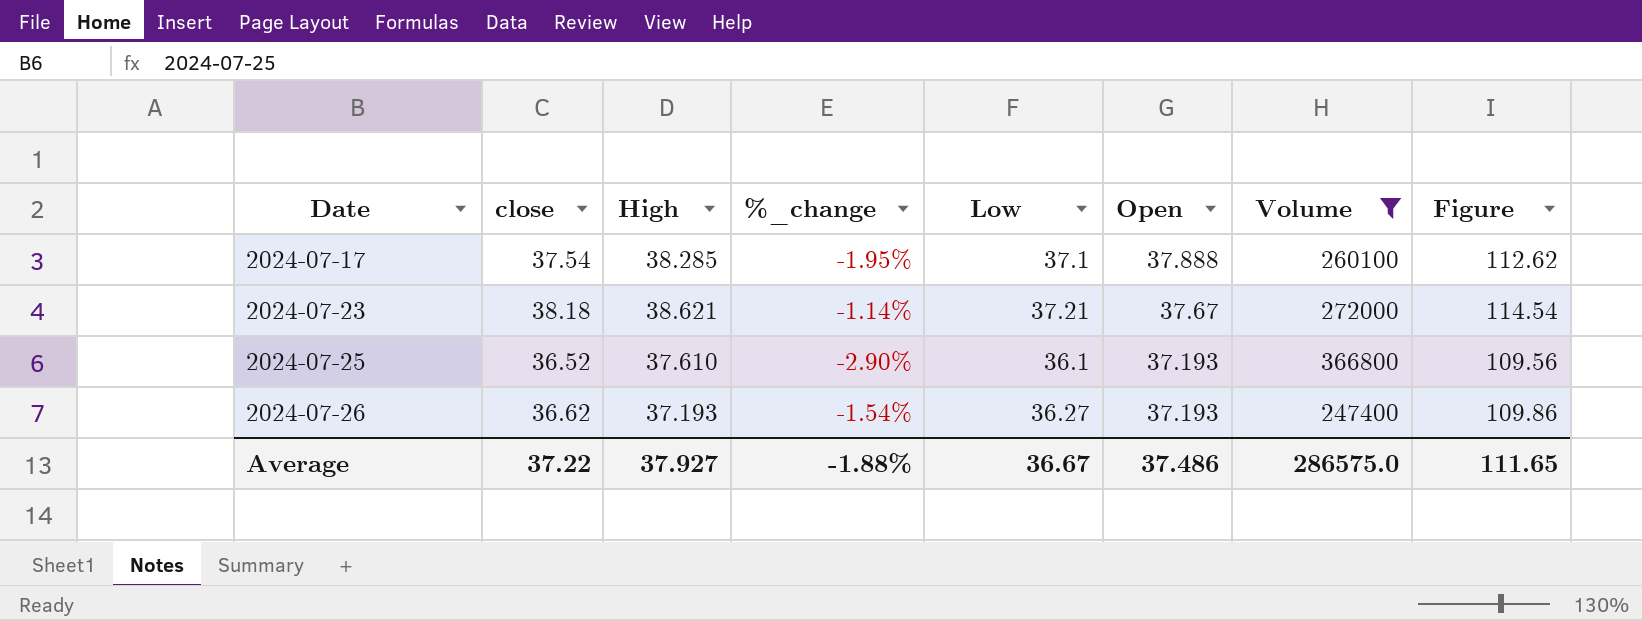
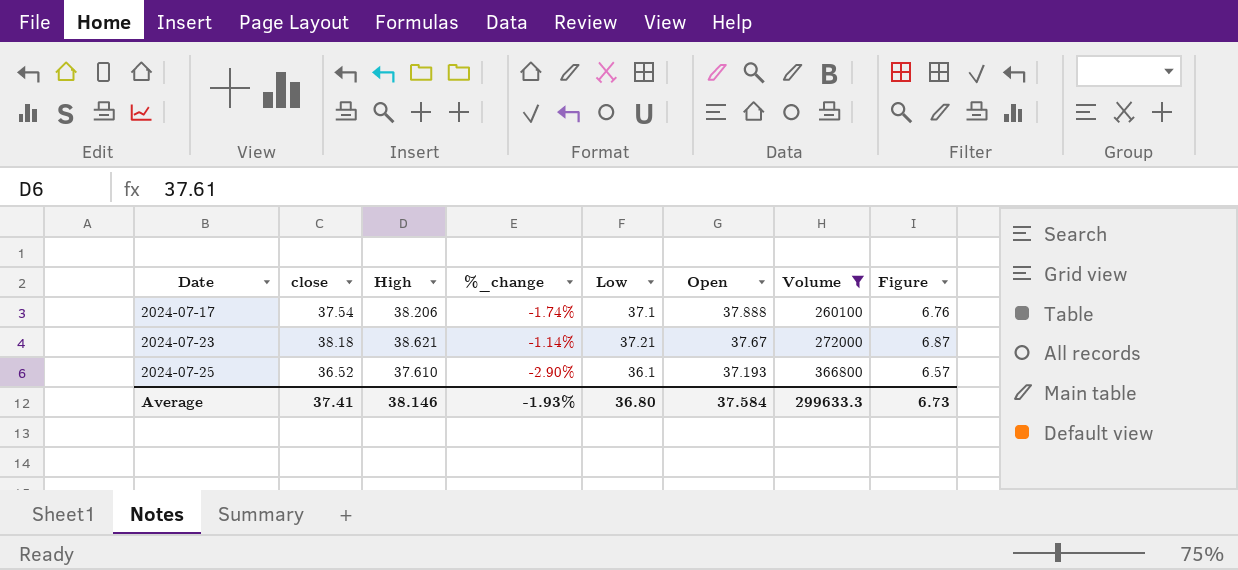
column Figure | formula: [close] * 3 -> [close] * 0.18
row 2024-07-26: 36.62 | 37.193 | -1.54% | 36.27 | 37.193 | 247400 | 109.86 -> none
2024-07-17 | High: 38.285 -> 38.206
2024-07-17 | %_change: -1.95% -> -1.74%
Average | close: 37.22 -> 37.41
Average | High: 37.927 -> 38.146
Average | %_change: -1.88% -> -1.93%
Average | Low: 36.67 -> 36.80
Average | Open: 37.486 -> 37.584
Average | Volume: 286575.0 -> 299633.3
Average | Figure: 111.65 -> 6.73

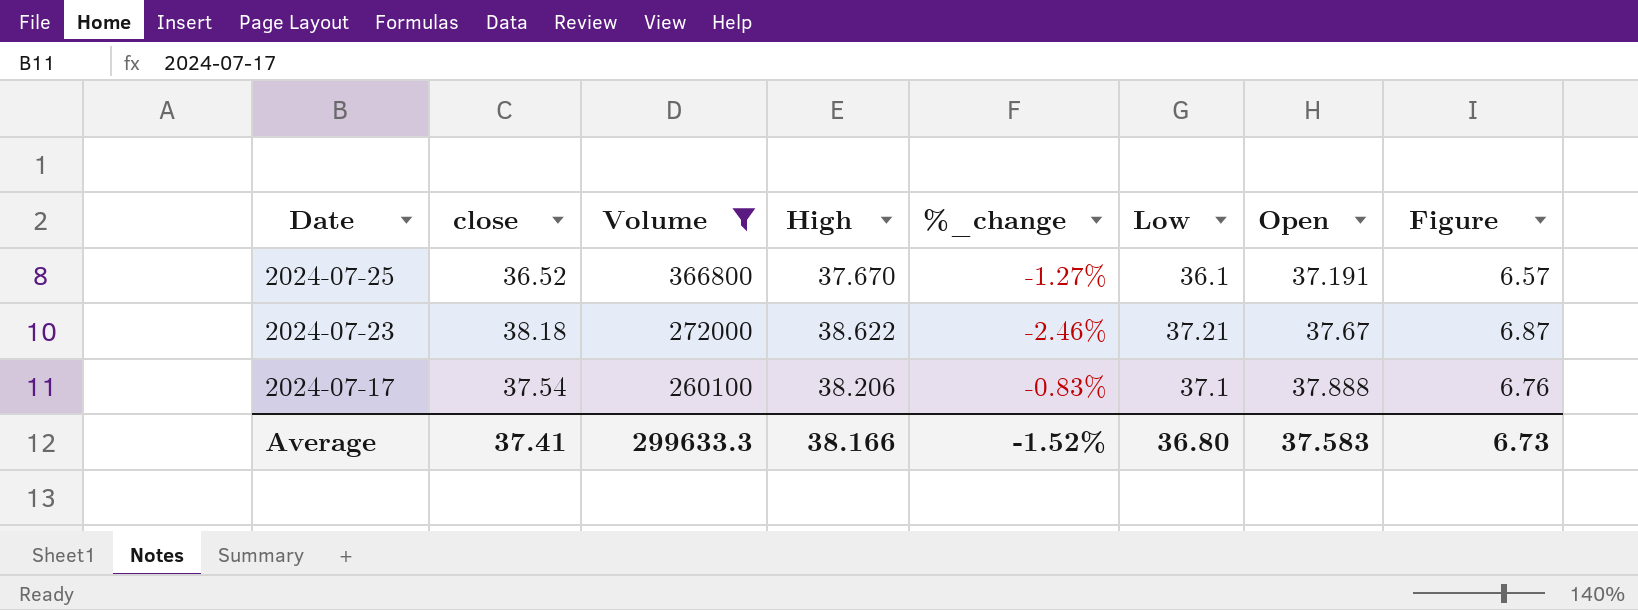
row order: Date ascending -> Date descending
column Volume | position: 7 -> 3
column %_change | formula: ([close] - [High]) / [High] -> ([Open] - [High]) / [High]
2024-07-25 | High: 37.610 -> 37.670
2024-07-25 | Open: 37.193 -> 37.191
2024-07-23 | High: 38.621 -> 38.622
Average | High: 38.146 -> 38.166
Average | %_change: -1.93% -> -1.52%
Average | Open: 37.584 -> 37.583

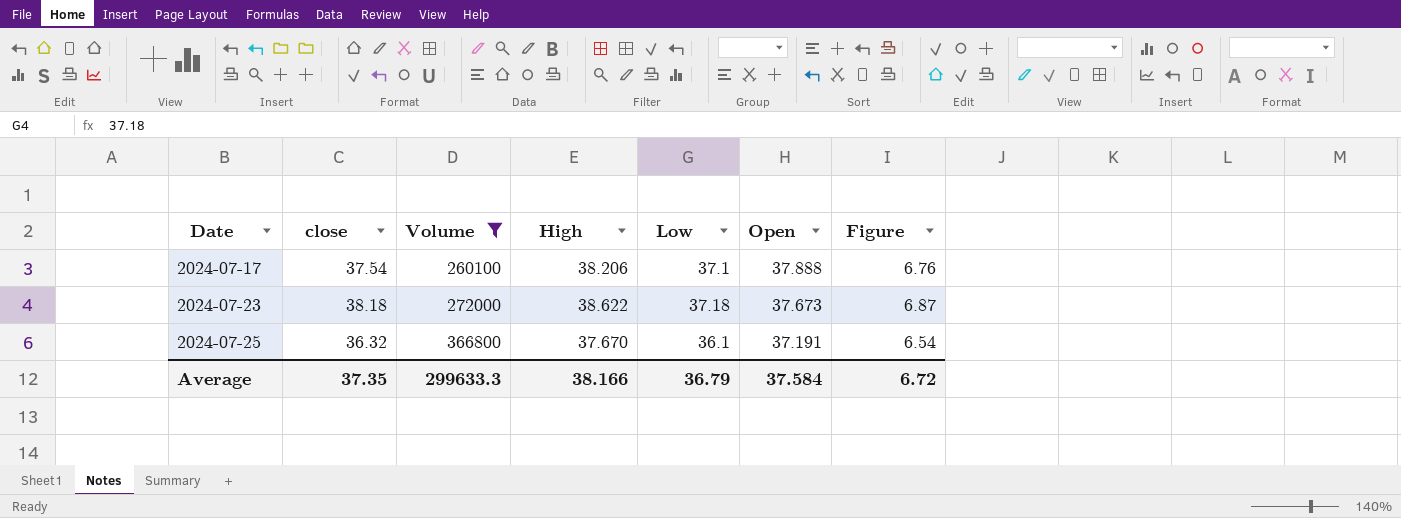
row order: Date descending -> Date ascending
column %_change | formula: ([Open] - [High]) / [High] -> none
2024-07-23 | Low: 37.21 -> 37.18
2024-07-23 | Open: 37.67 -> 37.673
2024-07-25 | close: 36.52 -> 36.32
2024-07-25 | Figure: 6.57 -> 6.54
Average | close: 37.41 -> 37.35
Average | Low: 36.80 -> 36.79
Average | Open: 37.583 -> 37.584
Average | Figure: 6.73 -> 6.72

